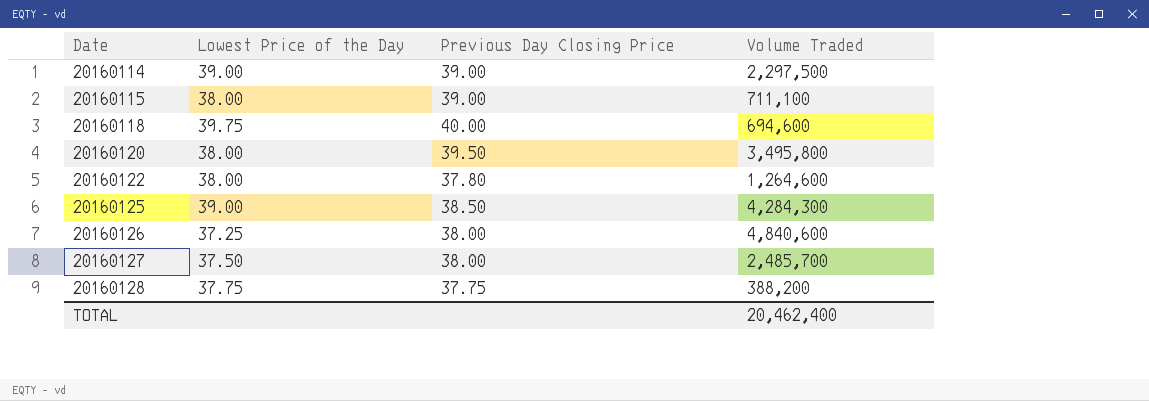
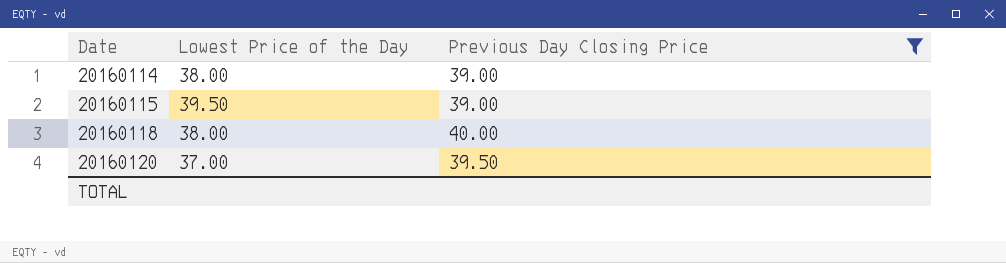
filter: none -> Previous Day Closing Price >= 39.00
column Volume Traded | position: 4 -> none
20160114 | Lowest Price of the Day: 39.00 -> 38.00
20160115 | Lowest Price of the Day: 38.00 -> 39.50
20160118 | Lowest Price of the Day: 39.75 -> 38.00
20160120 | Lowest Price of the Day: 38.00 -> 37.00

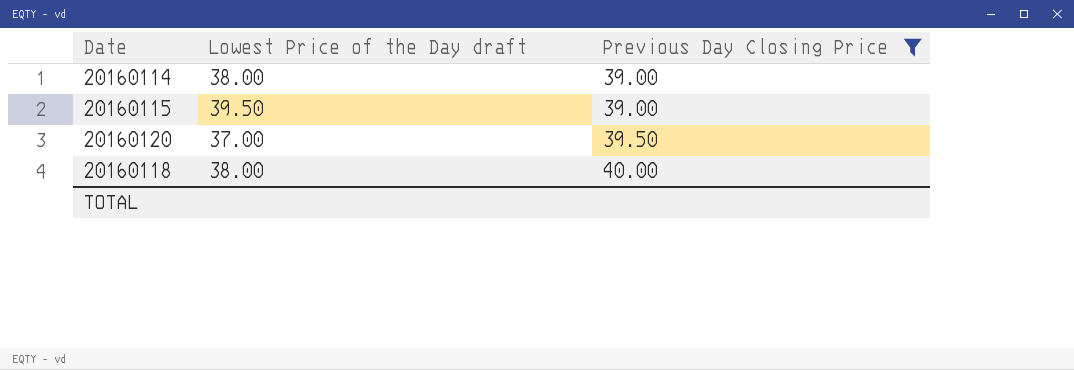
row order: Date ascending -> Previous Day Closing Price ascending
column name: Lowest Price of the Day -> Lowest Price of the Day draft

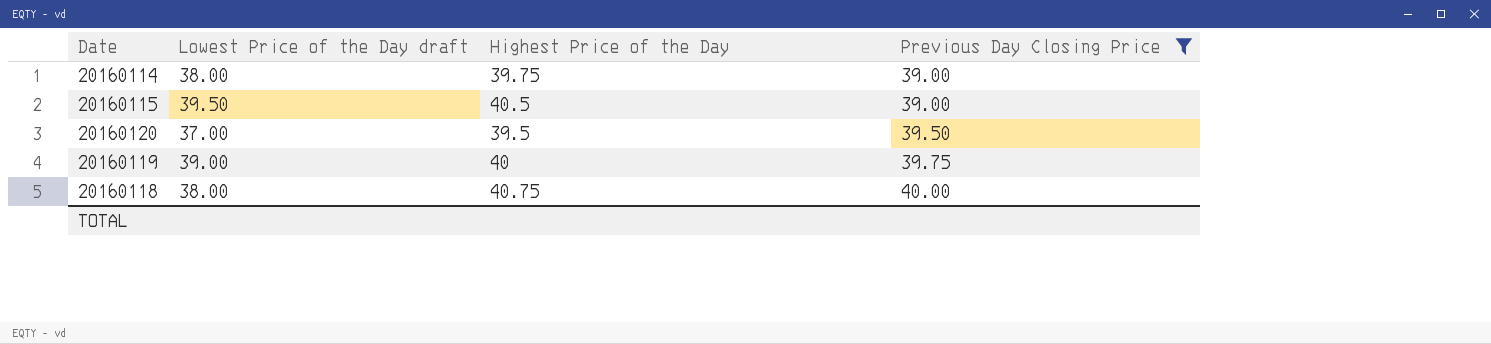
column Highest Price of the Day | position: none -> 3
row 20160119: none -> 39.00 | 40 | 39.75

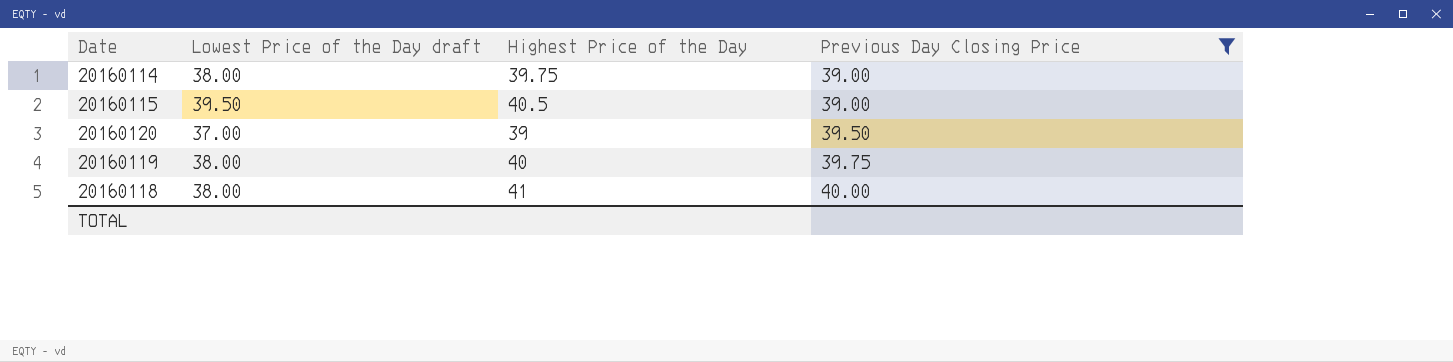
20160120 | Highest Price of the Day: 39.5 -> 39
20160119 | Lowest Price of the Day draft: 39.00 -> 38.00
20160118 | Highest Price of the Day: 40.75 -> 41

